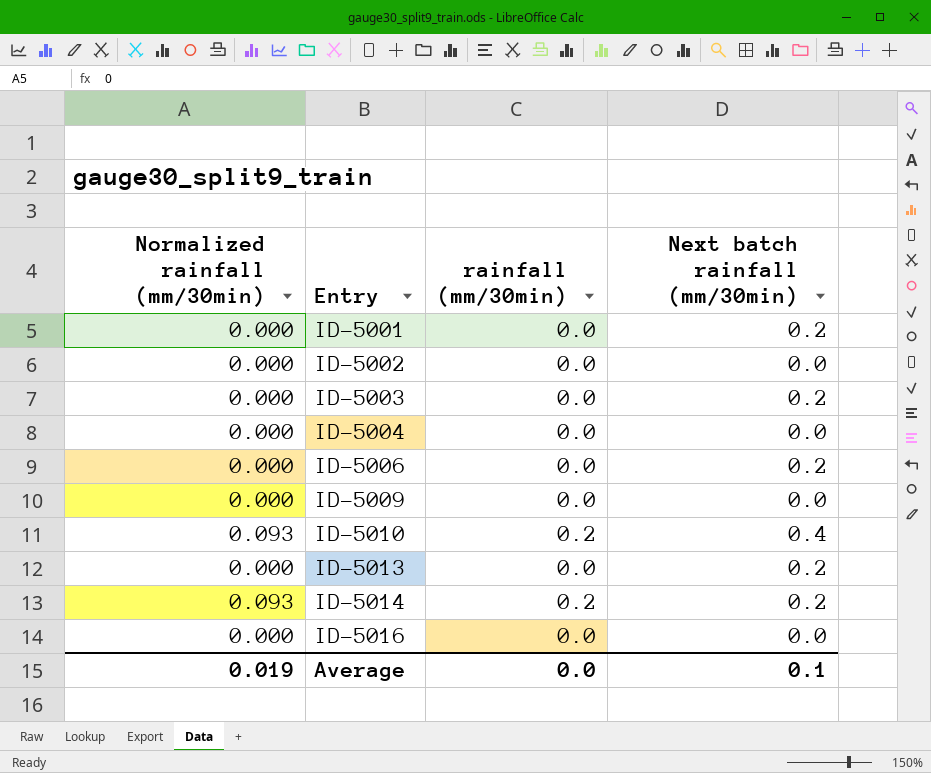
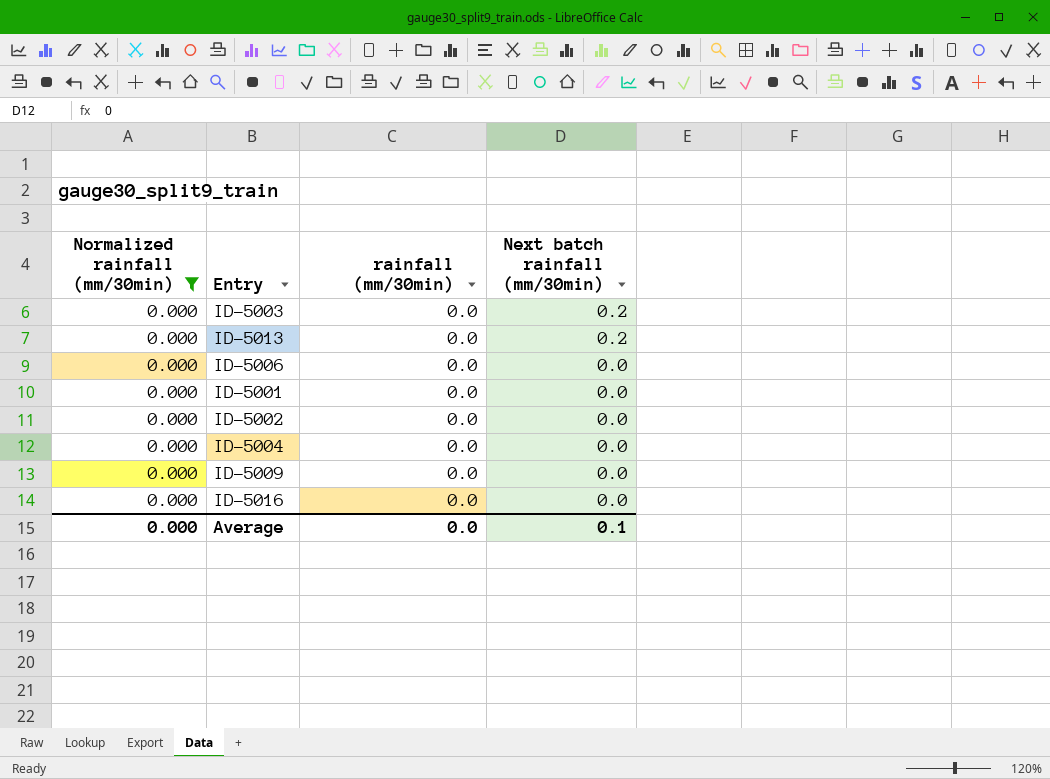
filter: none -> Normalized rainfall (mm/30min) = 0.000
row order: Entry ascending -> Next batch rainfall (mm/30min) descending
ID-5006 | Next batch rainfall (mm/30min): 0.2 -> 0.0
ID-5001 | Next batch rainfall (mm/30min): 0.2 -> 0.0
Average | Normalized rainfall (mm/30min): 0.019 -> 0.000

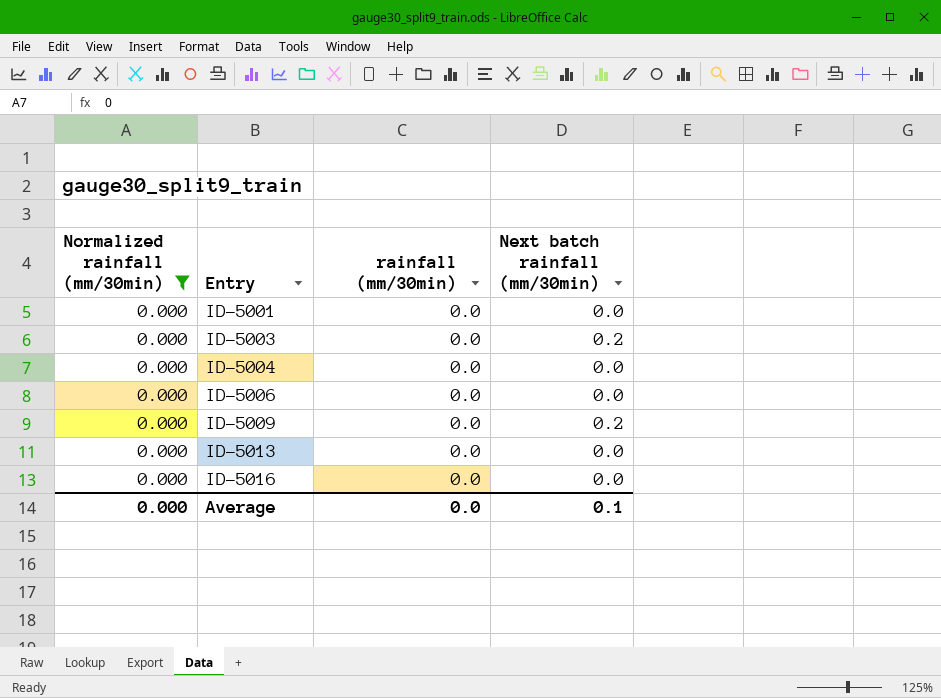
row order: Next batch rainfall (mm/30min) descending -> Entry ascending
row ID-5002: 0.000 | 0.0 | 0.0 -> none
ID-5009 | Next batch rainfall (mm/30min): 0.0 -> 0.2
ID-5013 | Next batch rainfall (mm/30min): 0.2 -> 0.0

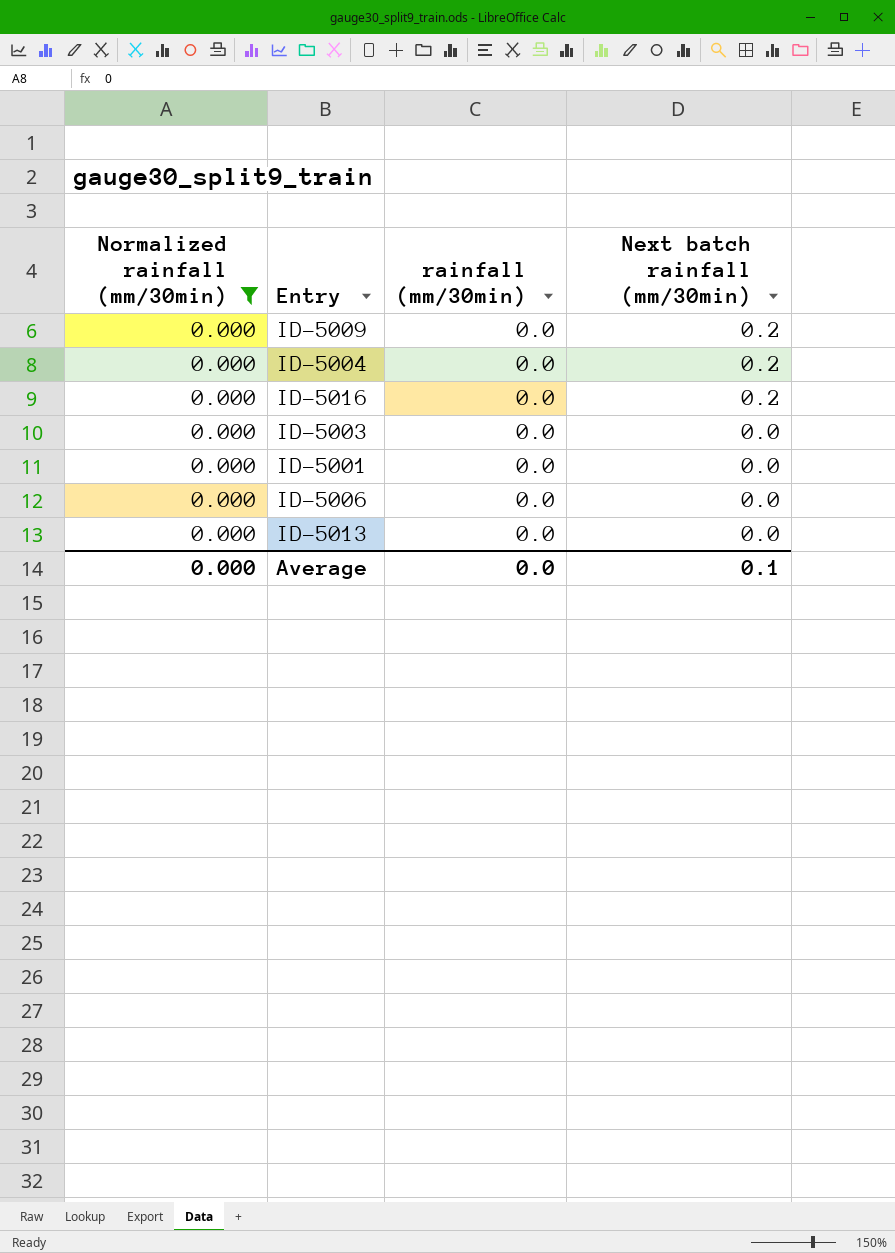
row order: Entry ascending -> Next batch rainfall (mm/30min) descending
ID-5004 | Next batch rainfall (mm/30min): 0.0 -> 0.2
ID-5016 | Next batch rainfall (mm/30min): 0.0 -> 0.2
ID-5003 | Next batch rainfall (mm/30min): 0.2 -> 0.0

